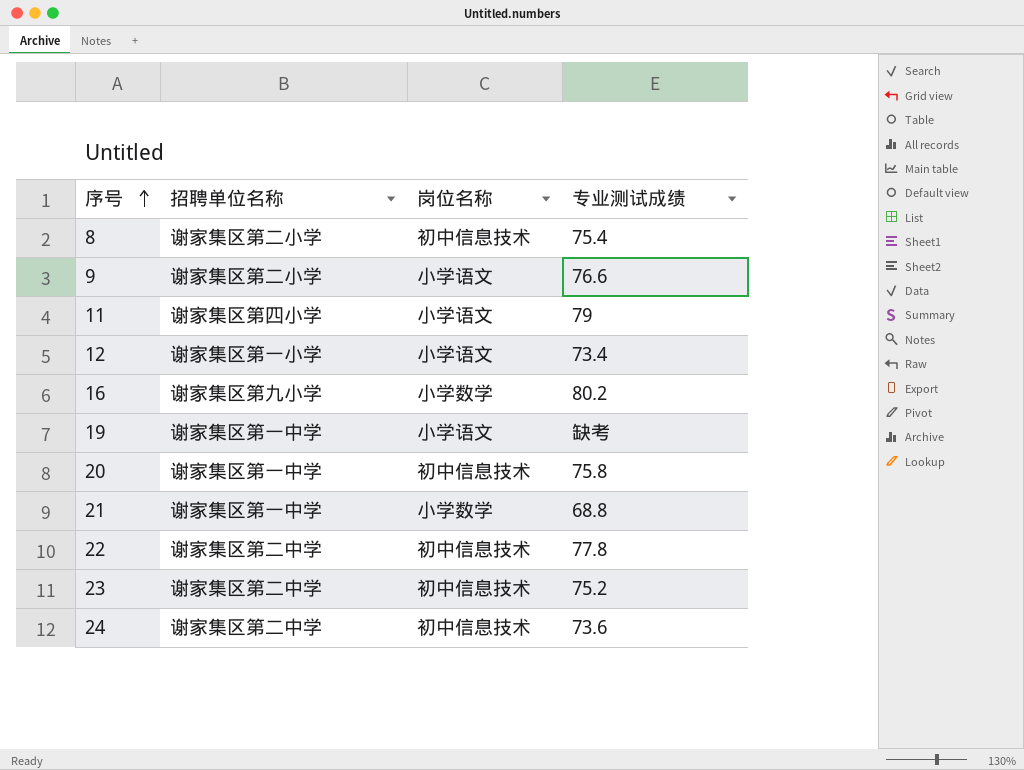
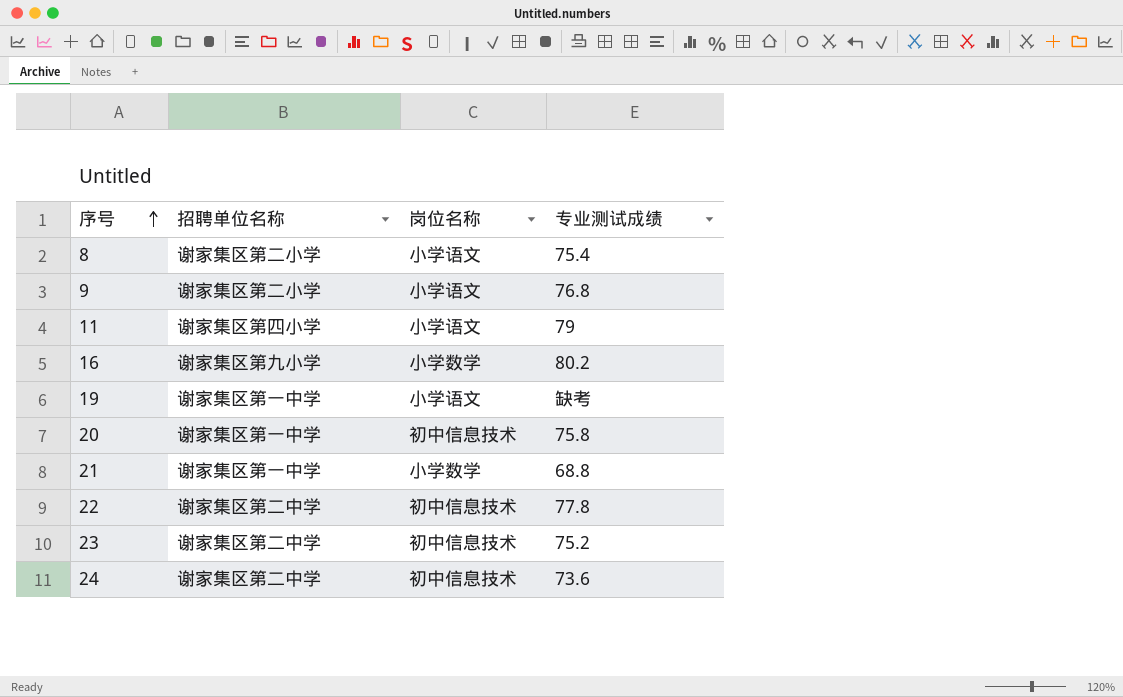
row 12: 谢家集区第一小学 | 小学语文 | 73.4 -> none
8 | 岗位名称: 初中信息技术 -> 小学语文
9 | 专业测试成绩: 76.6 -> 76.8

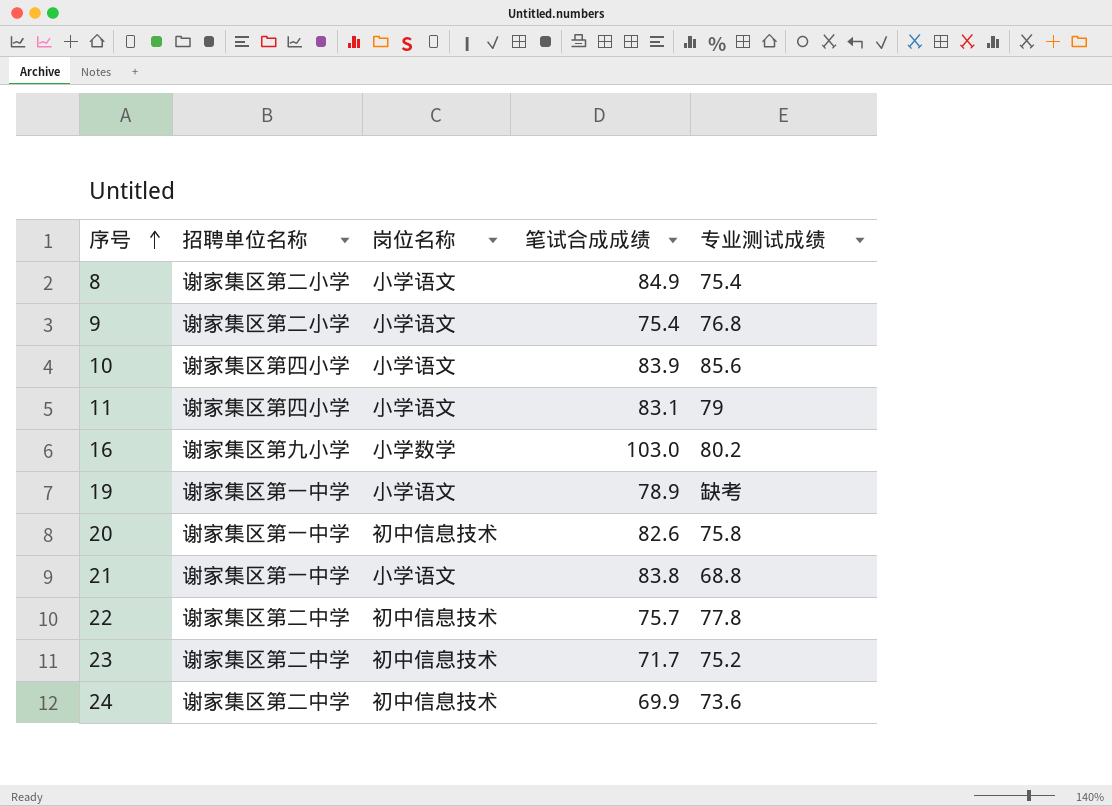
column 笔试合成成绩 | position: none -> 4
row 10: none -> 谢家集区第四小学 | 小学语文 | 83.9 | 85.6
21 | 岗位名称: 小学数学 -> 小学语文

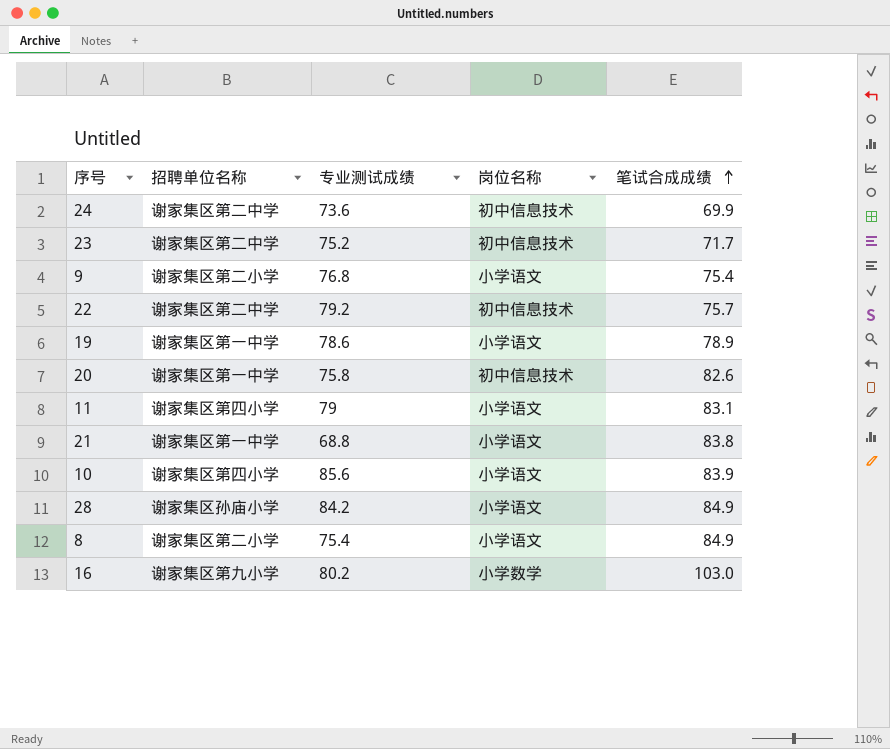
row order: 序号 ascending -> 笔试合成成绩 ascending
column 专业测试成绩 | position: 5 -> 3
22 | 专业测试成绩: 77.8 -> 79.2
19 | 专业测试成绩: 缺考 -> 78.6
row 28: none -> 谢家集区孙庙小学 | 84.2 | 小学语文 | 84.9

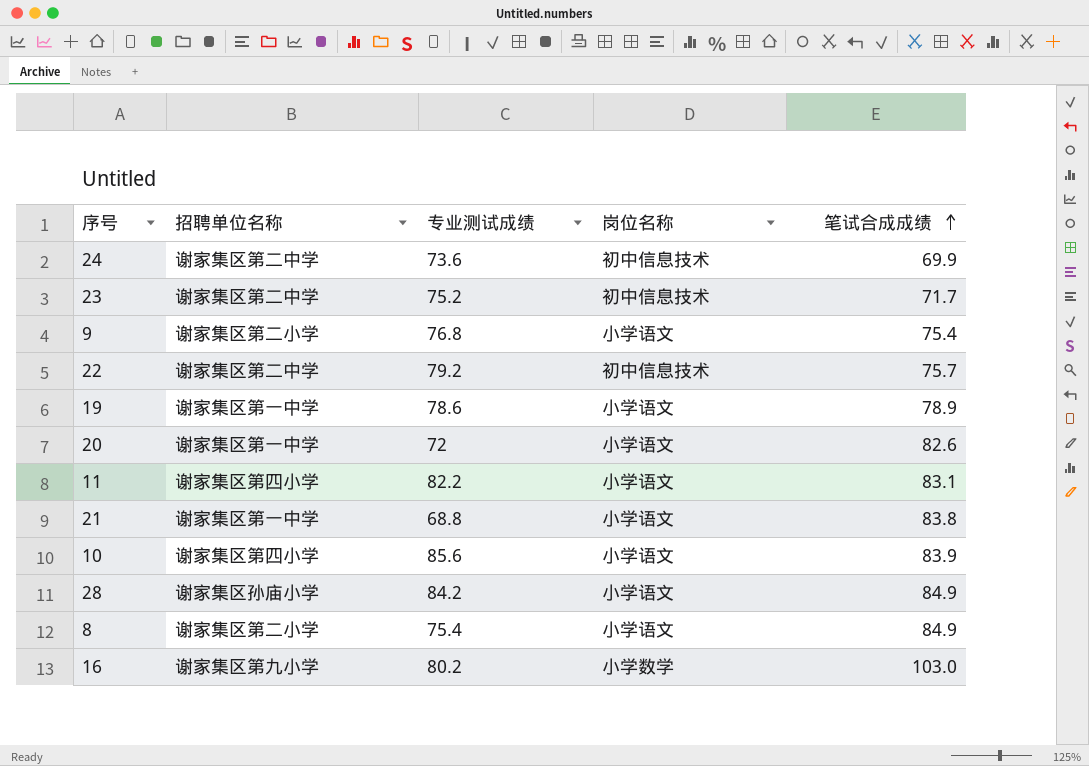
20 | 专业测试成绩: 75.8 -> 72
20 | 岗位名称: 初中信息技术 -> 小学语文
11 | 专业测试成绩: 79 -> 82.2

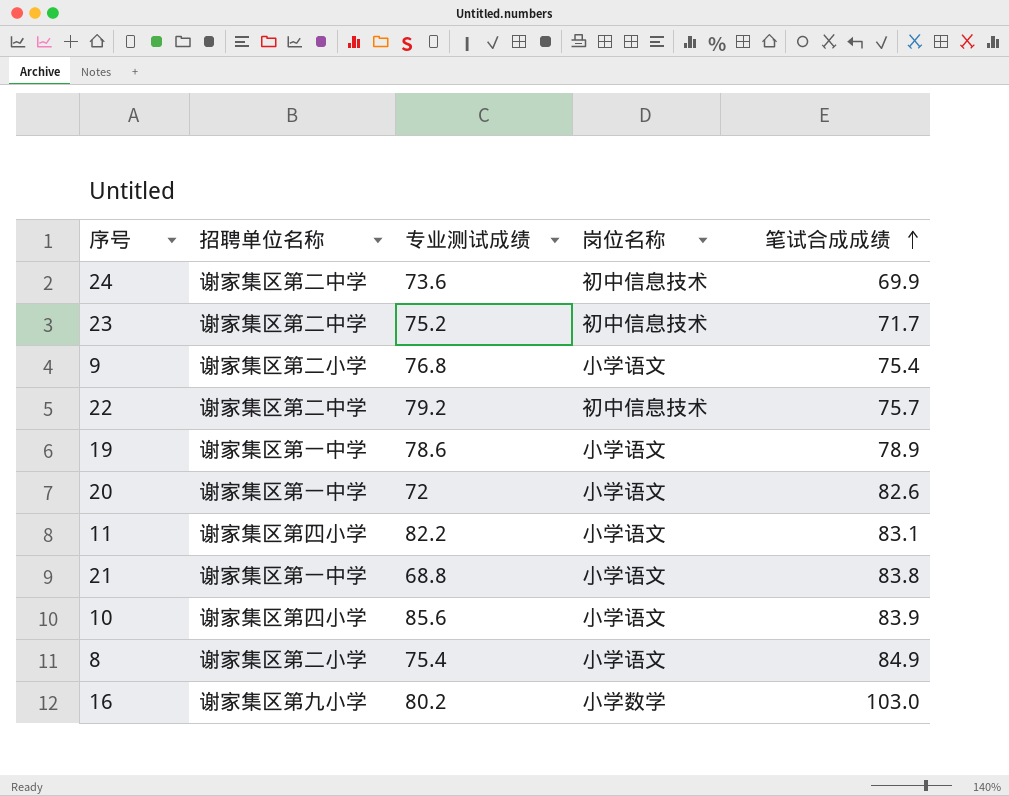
row 28: 谢家集区孙庙小学 | 84.2 | 小学语文 | 84.9 -> none

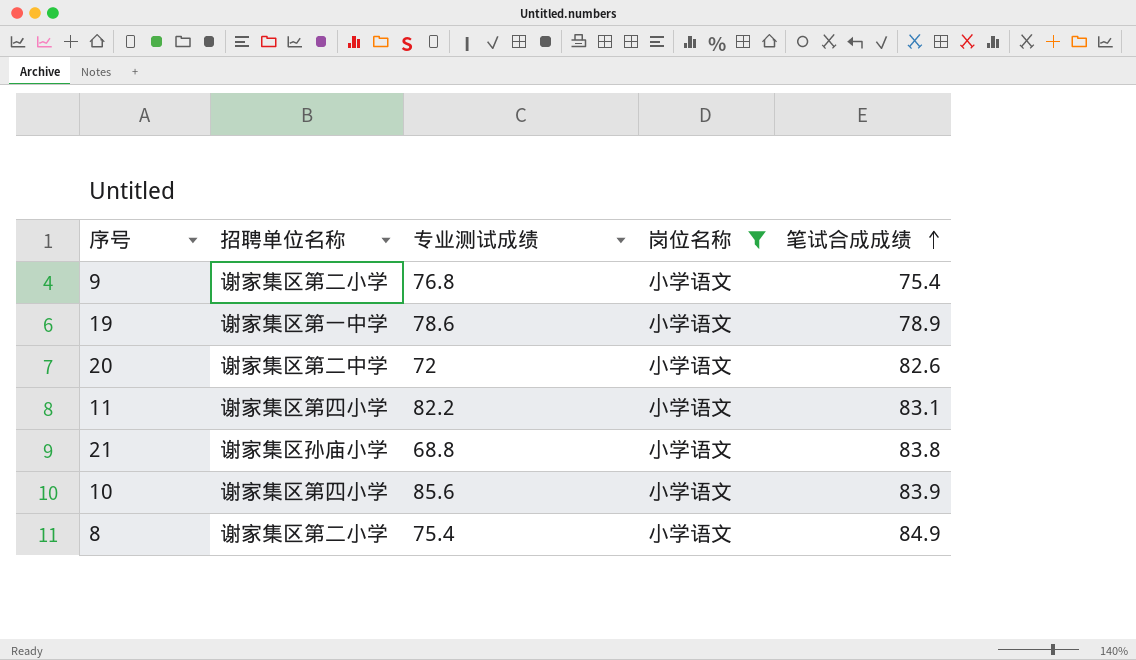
filter: none -> 岗位名称 = 小学语文
20 | 招聘单位名称: 谢家集区第一中学 -> 谢家集区第二中学
21 | 招聘单位名称: 谢家集区第一中学 -> 谢家集区孙庙小学

